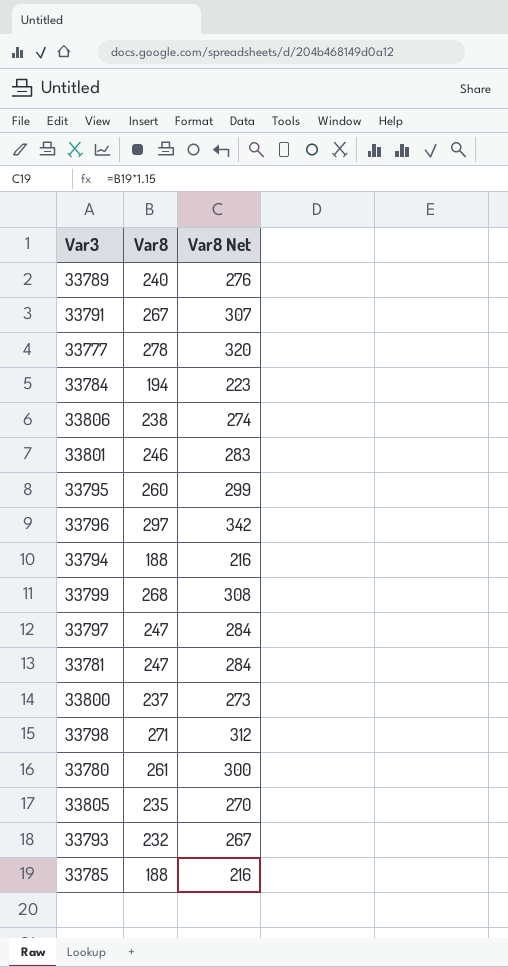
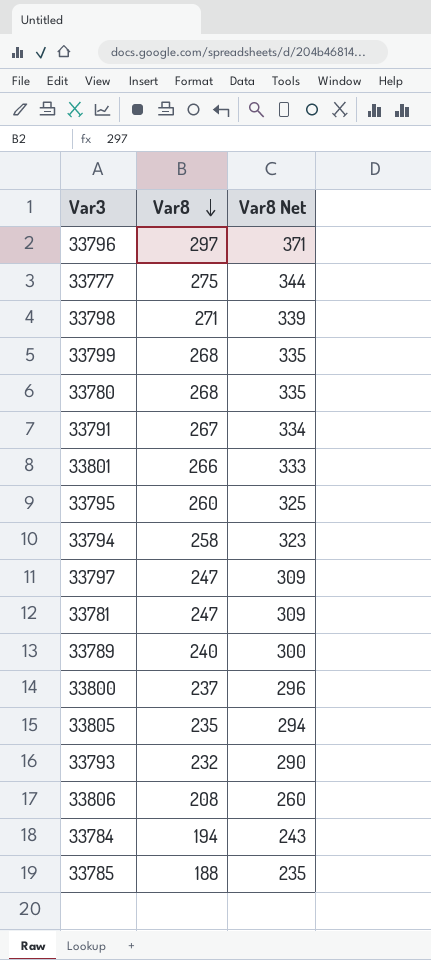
row order: none -> Var8 descending
column Var8 Net | formula: [Var8] * 1.15 -> [Var8] * 1.25
33777 | Var8: 278 -> 275
33780 | Var8: 261 -> 268
33801 | Var8: 246 -> 266
33794 | Var8: 188 -> 258
33806 | Var8: 238 -> 208

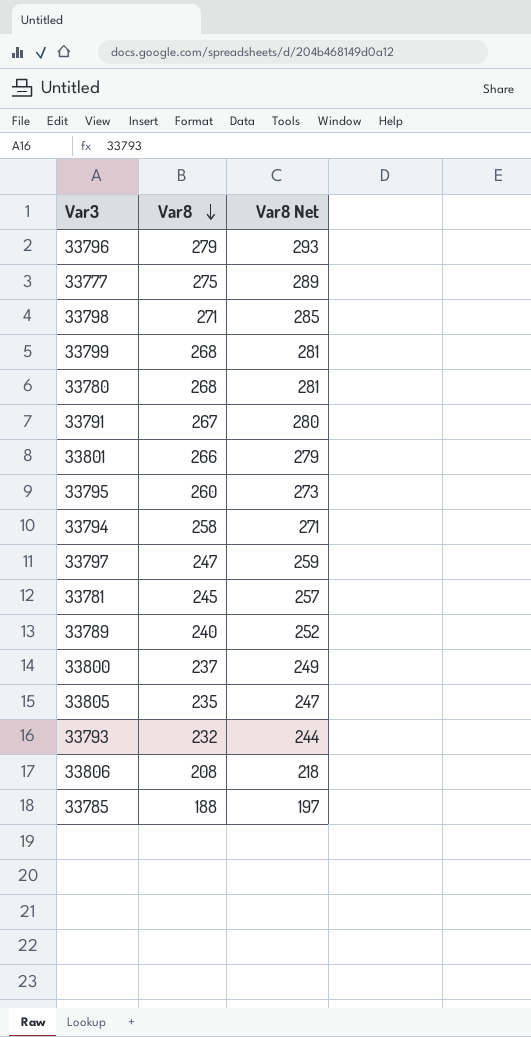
column Var8 Net | formula: [Var8] * 1.25 -> [Var8] * 1.05
row 33784: 194 | 243 -> none
33796 | Var8: 297 -> 279
33781 | Var8: 247 -> 245

